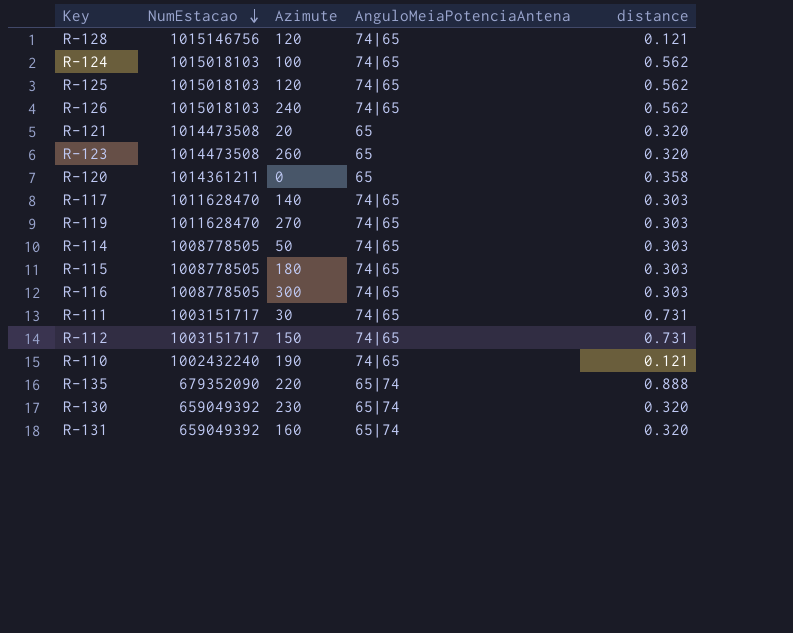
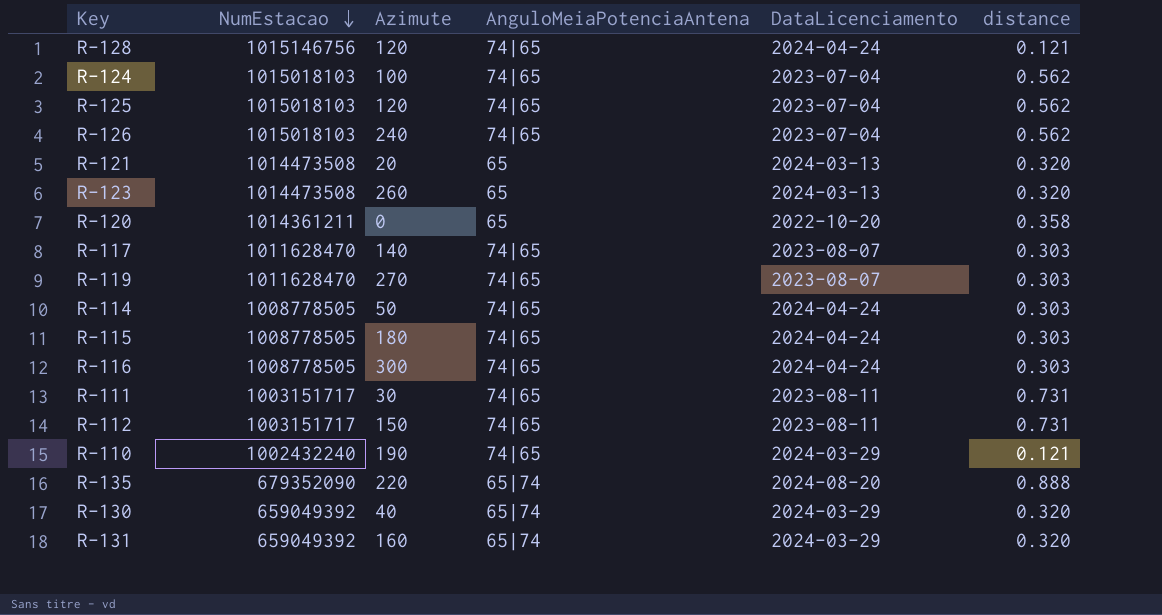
column DataLicenciamento | position: none -> 5
R-130 | Azimute: 230 -> 40

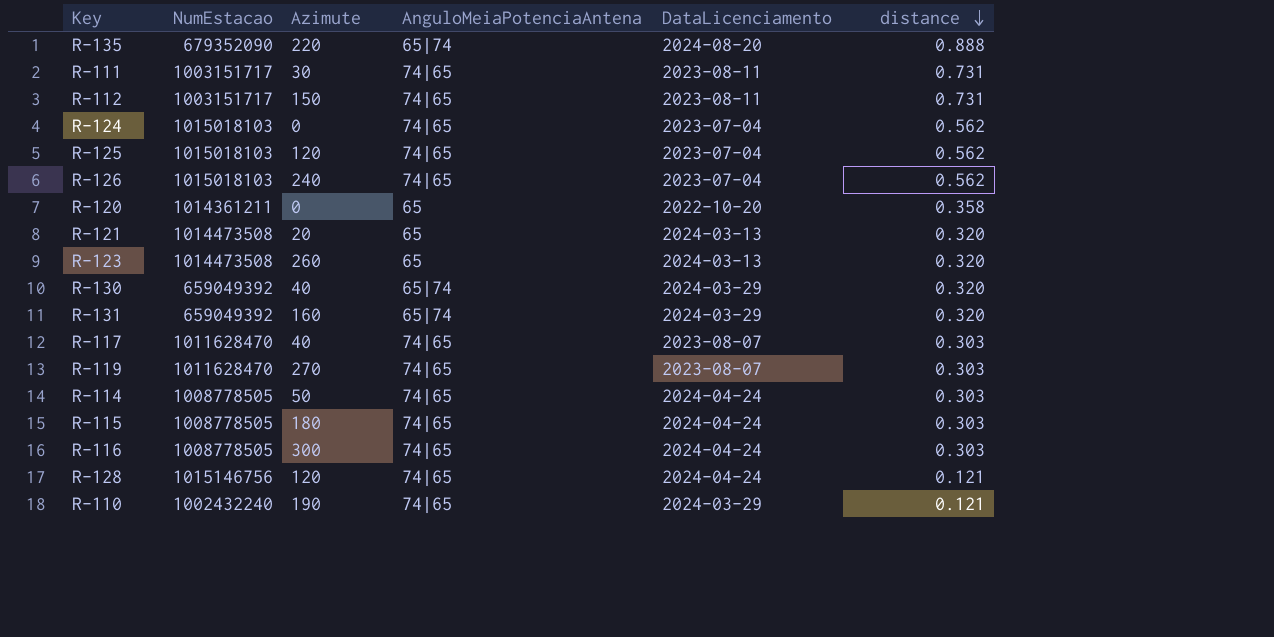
row order: NumEstacao descending -> distance descending
R-124 | Azimute: 100 -> 0
R-117 | Azimute: 140 -> 40

